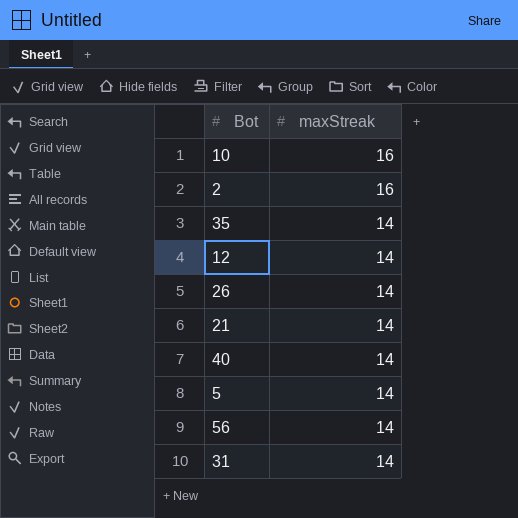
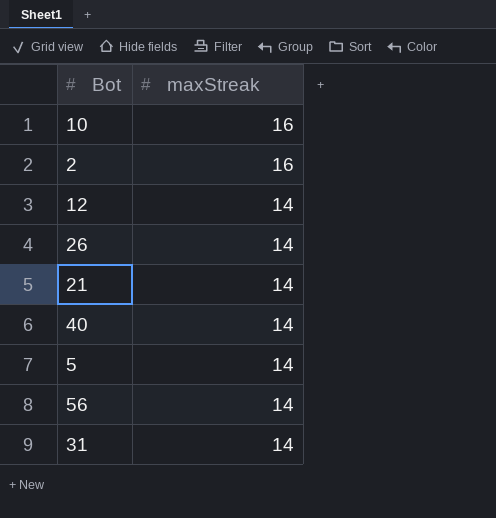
row 35: 14 -> none

